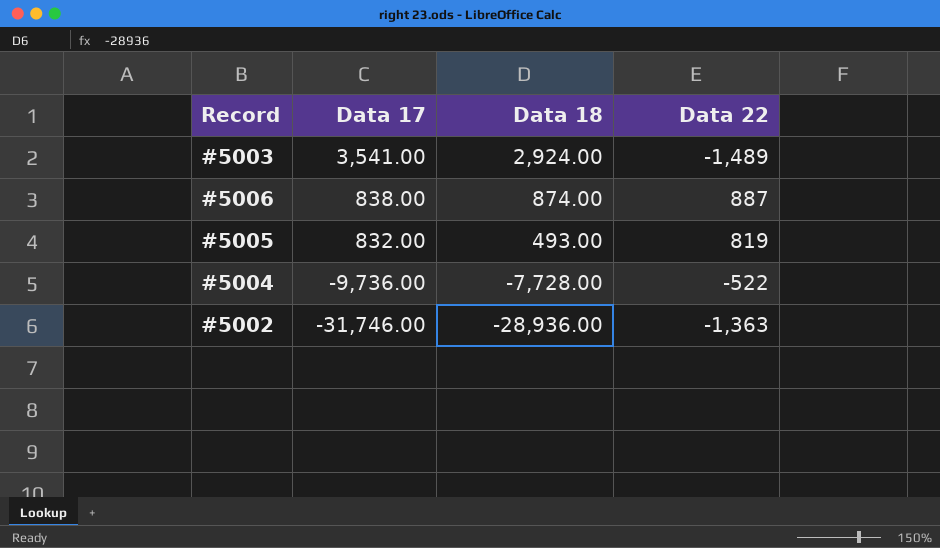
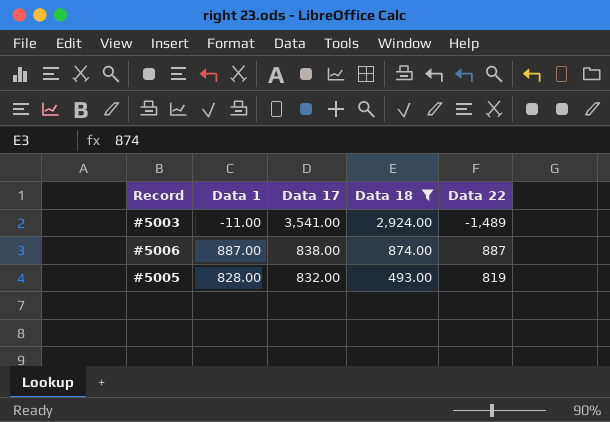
filter: none -> Data 18 >= 493.00
column Data 1 | position: none -> 2

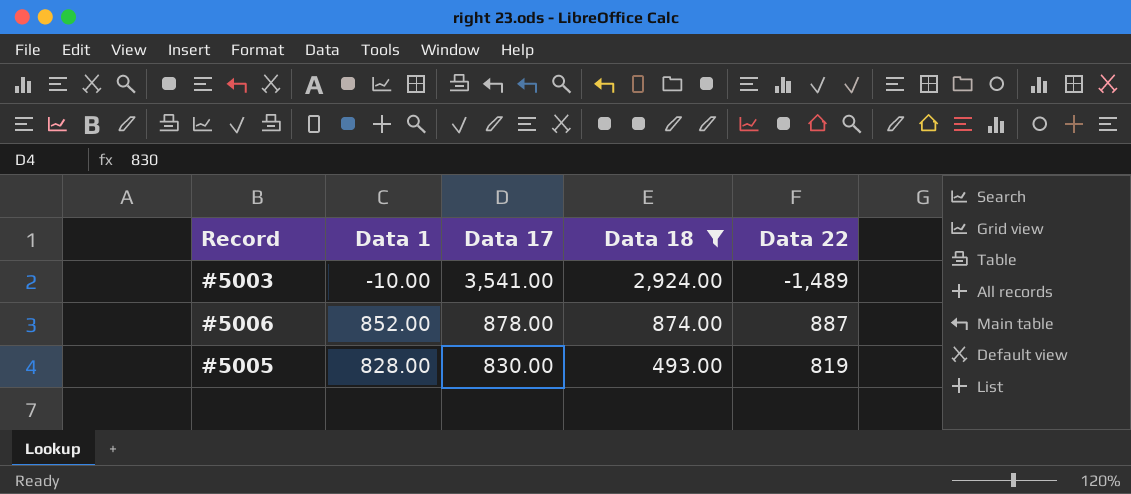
#5003 | Data 1: -11.00 -> -10.00
#5006 | Data 1: 887.00 -> 852.00
#5006 | Data 17: 838.00 -> 878.00
#5005 | Data 17: 832.00 -> 830.00

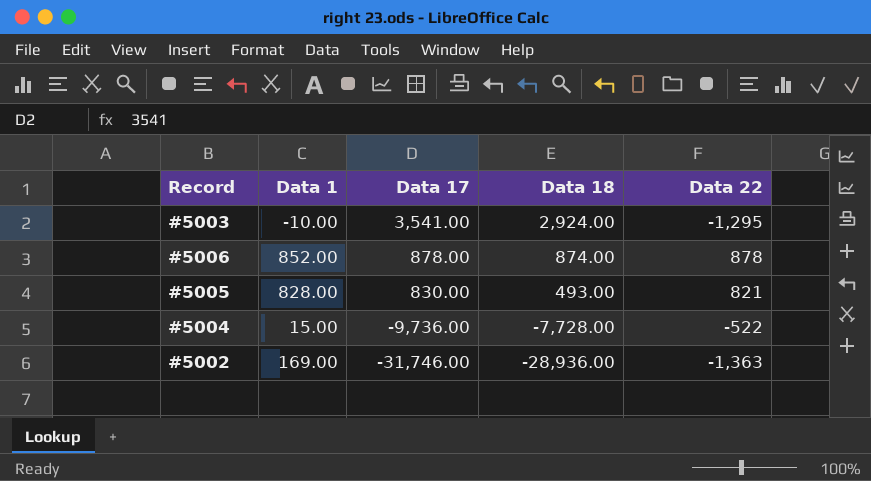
filter: Data 18 >= 493.00 -> none
#5003 | Data 22: -1,489 -> -1,295
#5006 | Data 22: 887 -> 878
#5005 | Data 22: 819 -> 821

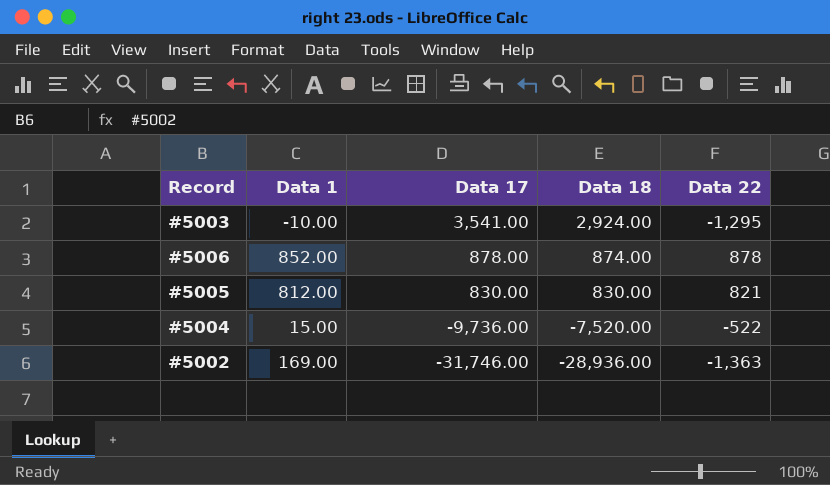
#5005 | Data 1: 828.00 -> 812.00
#5005 | Data 18: 493.00 -> 830.00
#5004 | Data 18: -7,728.00 -> -7,520.00

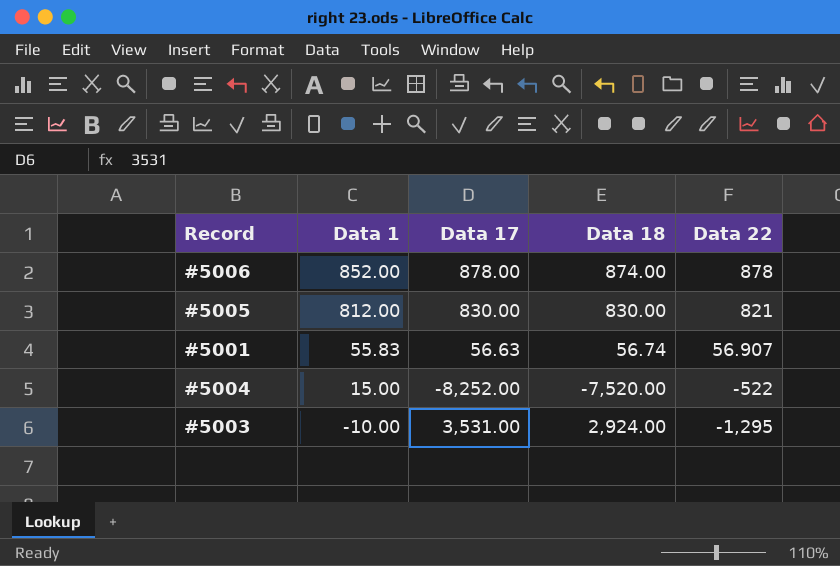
row order: Data 17 descending -> Data 1 descending
row #5002: 169.00 | -31,746.00 | -28,936.00 | -1,363 -> none
row #5001: none -> 55.83 | 56.63 | 56.74 | 56.907
#5004 | Data 17: -9,736.00 -> -8,252.00
#5003 | Data 17: 3,541.00 -> 3,531.00

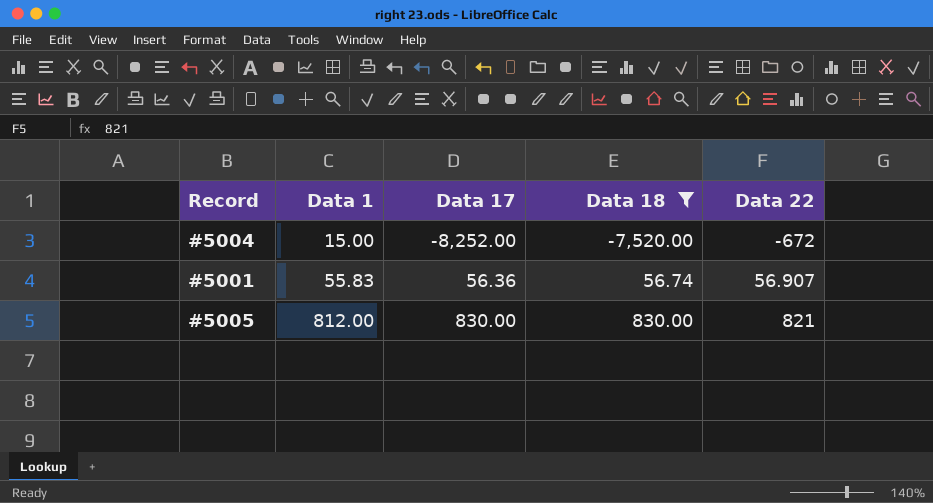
filter: none -> Data 18 <= 830.00
row order: Data 1 descending -> Data 1 ascending
#5004 | Data 22: -522 -> -672
#5001 | Data 17: 56.63 -> 56.36

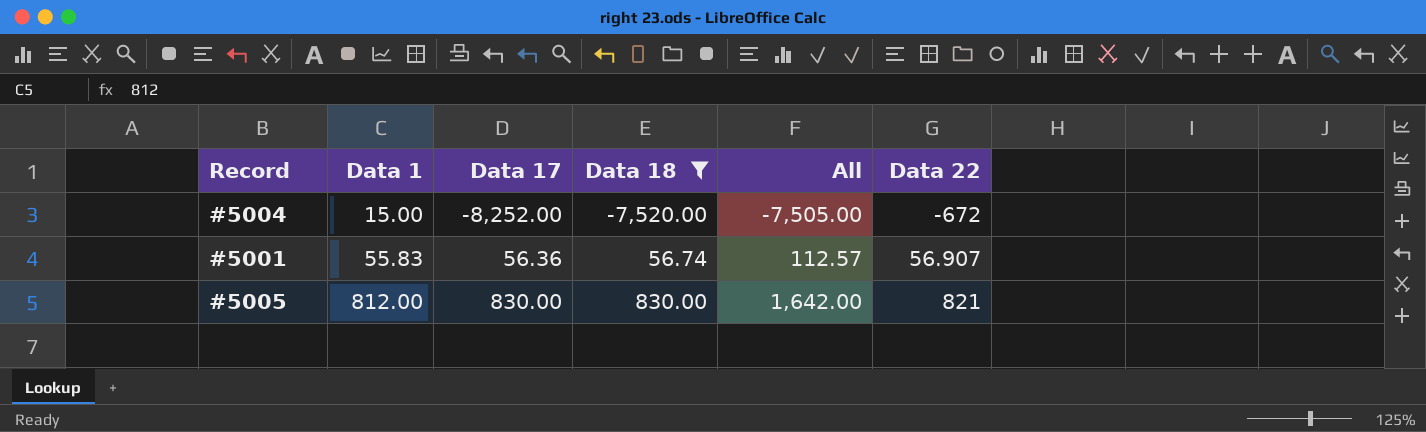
column All | formula: none -> [Data 1] + [Data 18]

